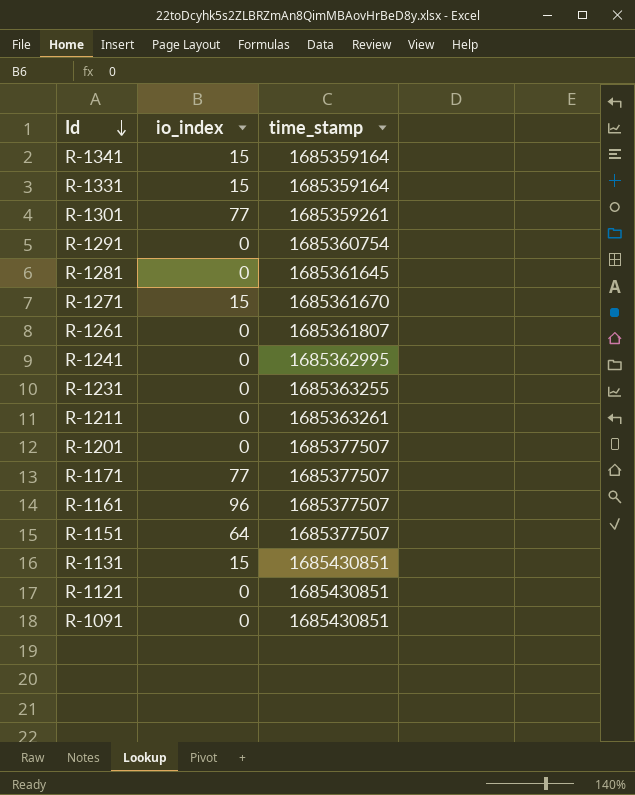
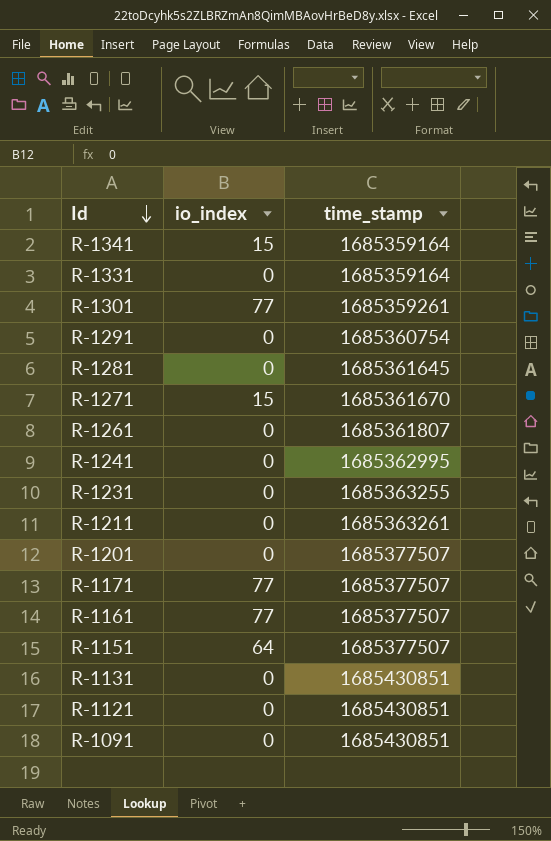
R-1331 | io_index: 15 -> 0
R-1161 | io_index: 96 -> 77
R-1131 | io_index: 15 -> 0

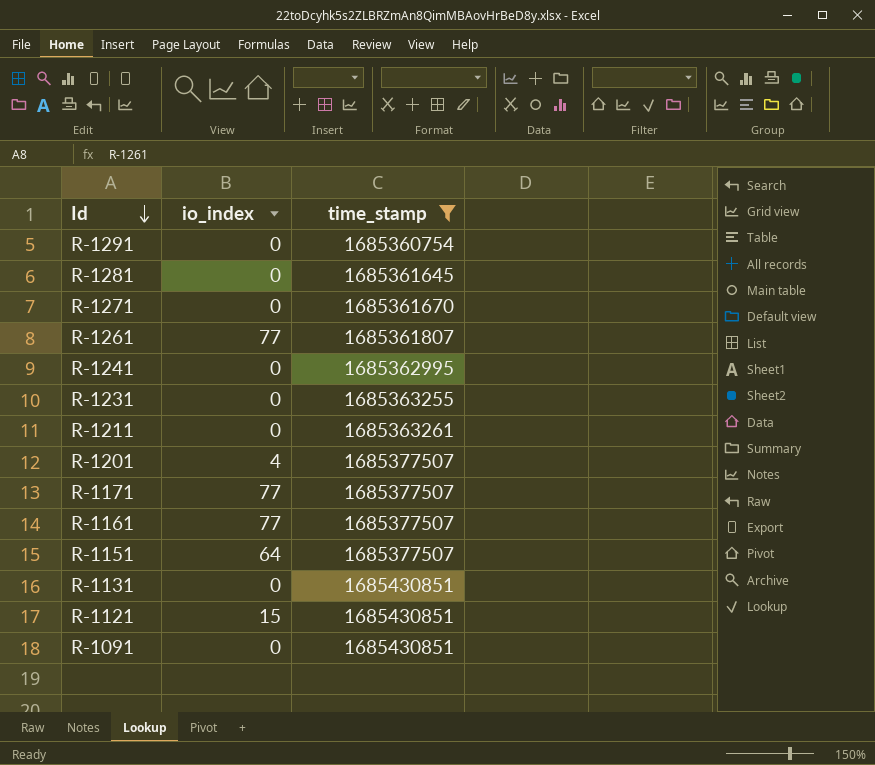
filter: none -> time_stamp >= 1685360754
R-1271 | io_index: 15 -> 0
R-1261 | io_index: 0 -> 77
R-1201 | io_index: 0 -> 4
R-1121 | io_index: 0 -> 15

